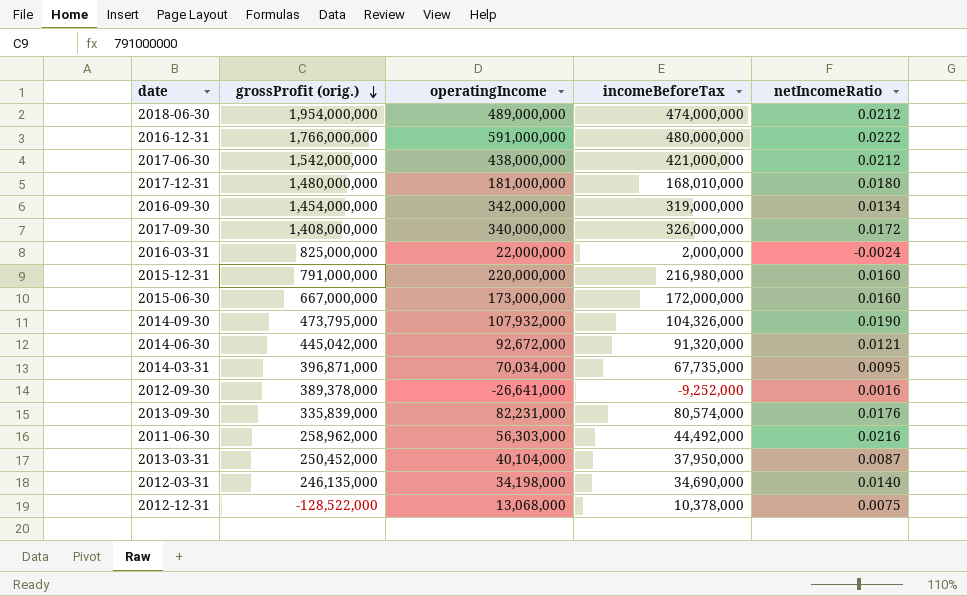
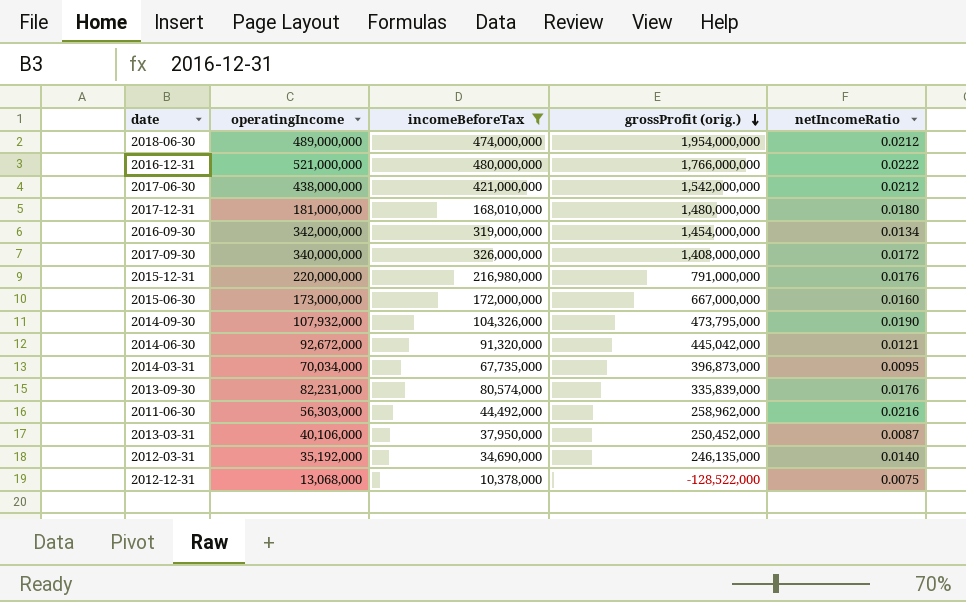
filter: none -> incomeBeforeTax >= 10,378,000
column grossProfit (orig.) | position: 2 -> 4
2016-12-31 | operatingIncome: 591,000,000 -> 521,000,000
2015-12-31 | netIncomeRatio: 0.0160 -> 0.0176
2014-03-31 | grossProfit (orig.): 396,871,000 -> 396,873,000
2013-03-31 | operatingIncome: 40,104,000 -> 40,106,000
2012-03-31 | operatingIncome: 34,198,000 -> 35,192,000

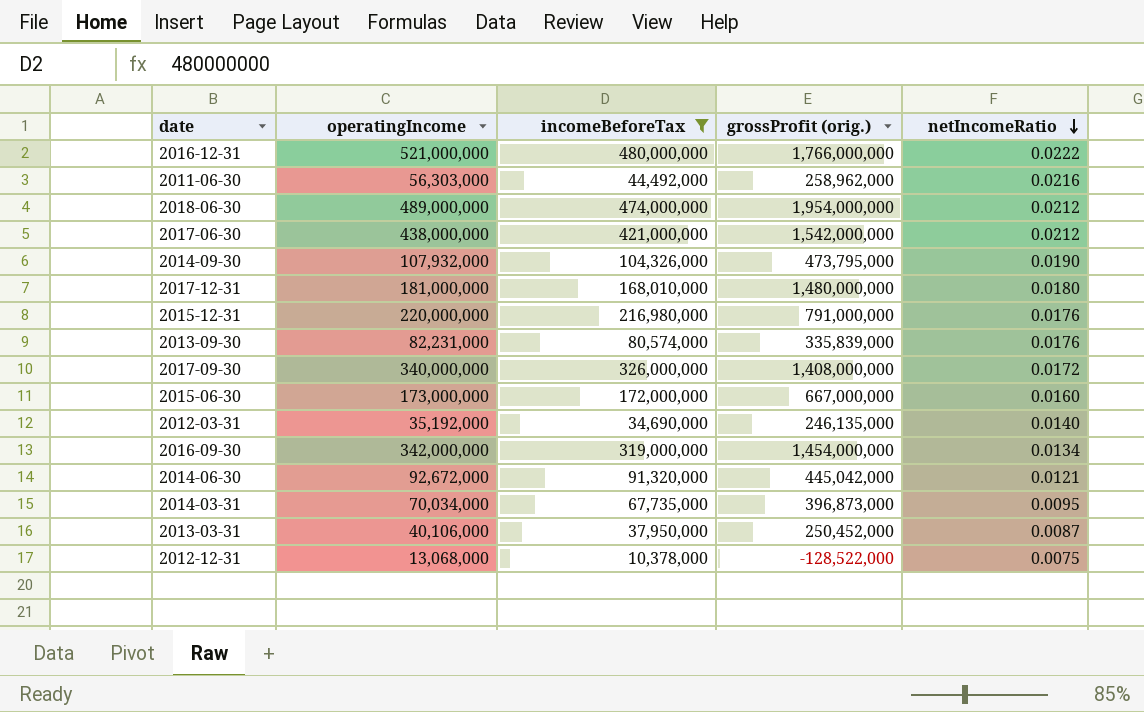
row order: grossProfit (orig.) descending -> netIncomeRatio descending

